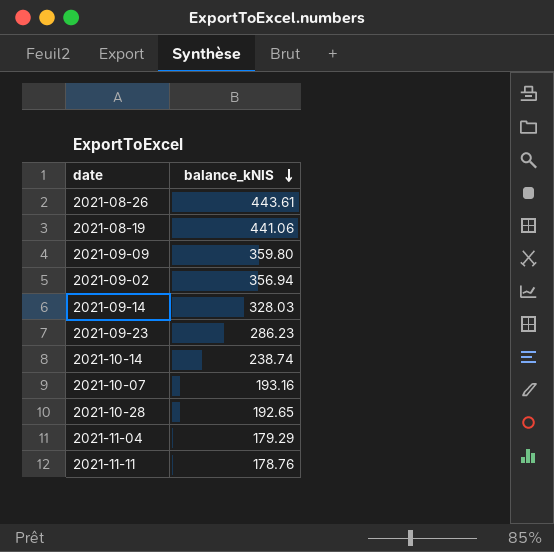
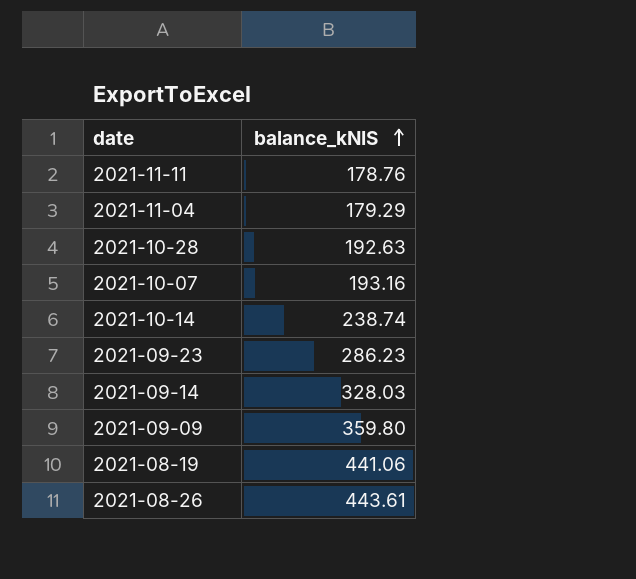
row order: balance_kNIS descending -> balance_kNIS ascending
row 2021-09-02: 356.94 -> none
2021-10-28 | balance_kNIS: 192.65 -> 192.63

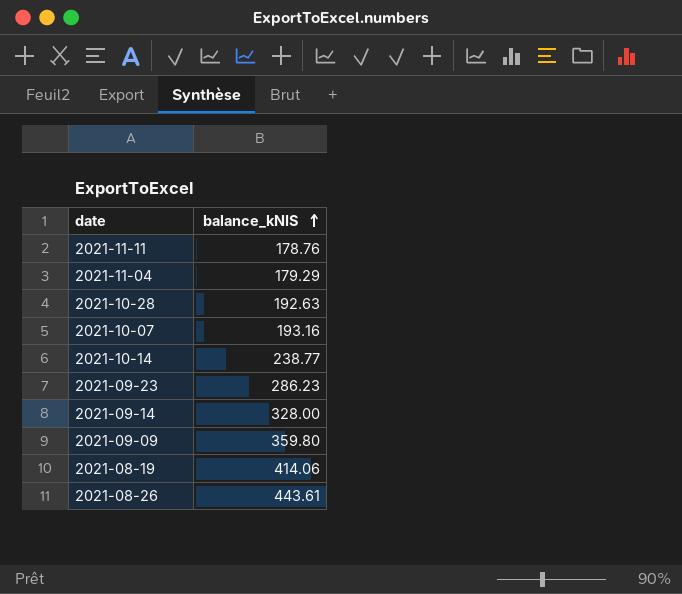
2021-10-14 | balance_kNIS: 238.74 -> 238.77
2021-09-14 | balance_kNIS: 328.03 -> 328.00
2021-08-19 | balance_kNIS: 441.06 -> 414.06

